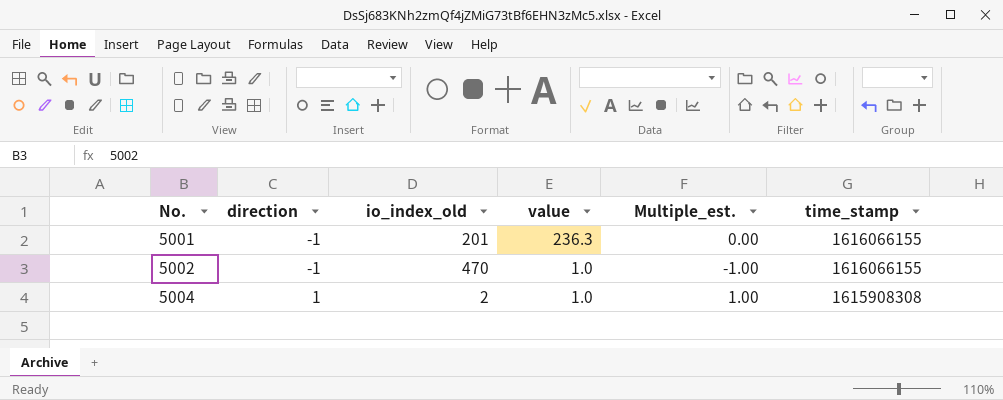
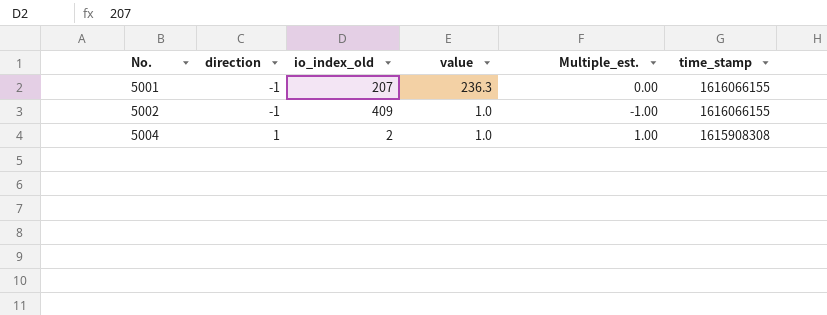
5001 | io_index_old: 201 -> 207
5002 | io_index_old: 470 -> 409

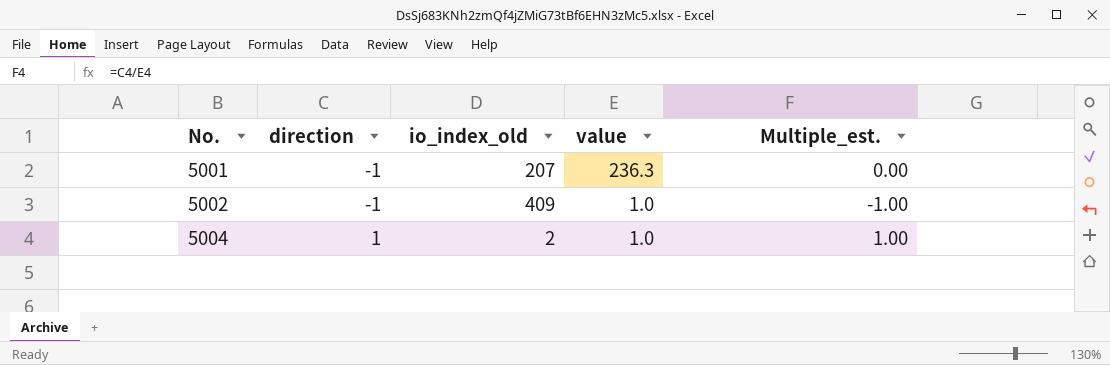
column time_stamp | position: 6 -> none

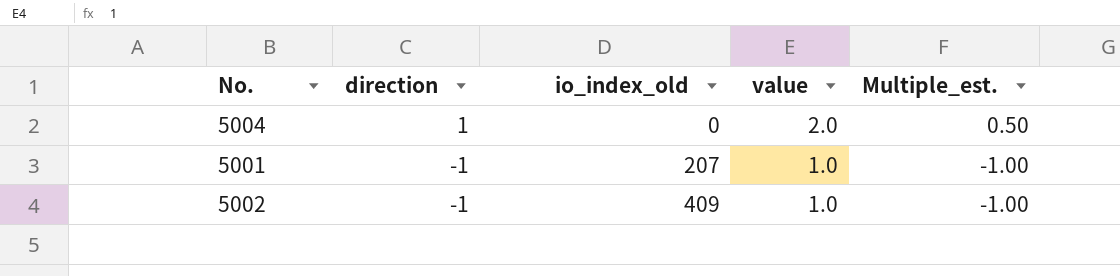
row order: No. ascending -> direction descending
5004 | io_index_old: 2 -> 0
5004 | value: 1.0 -> 2.0
5004 | Multiple_est.: 1.00 -> 0.50
5001 | value: 236.3 -> 1.0
5001 | Multiple_est.: 0.00 -> -1.00

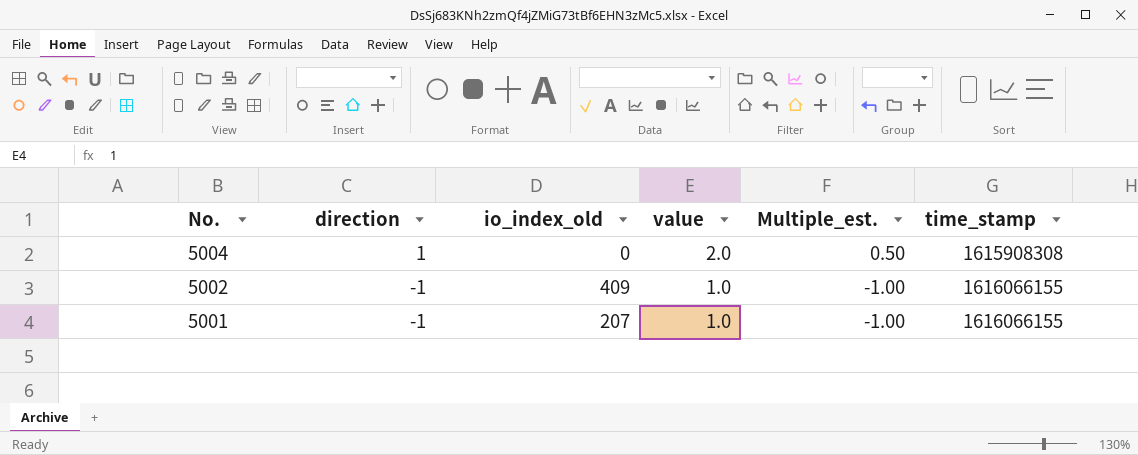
row order: direction descending -> No. descending
column time_stamp | position: none -> 6

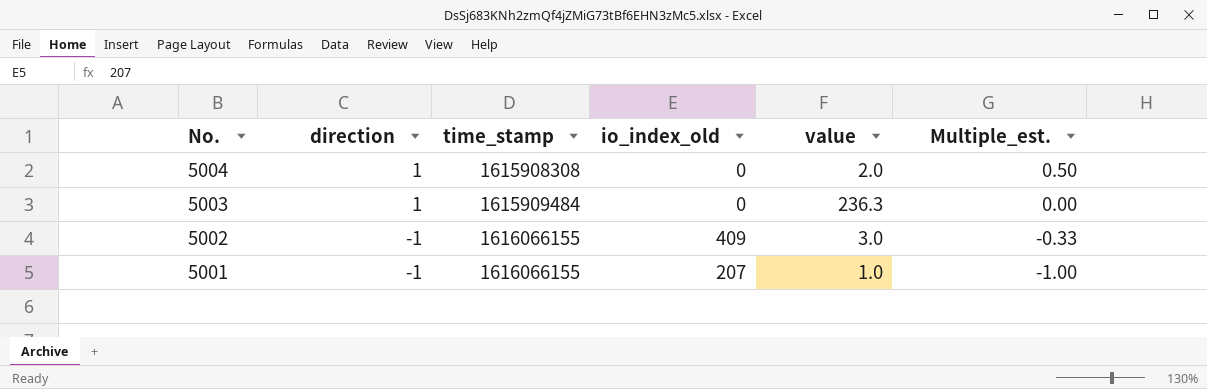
column time_stamp | position: 6 -> 3
row 5003: none -> 1 | 1615909484 | 0 | 236.3 | 0.00
5002 | value: 1.0 -> 3.0
5002 | Multiple_est.: -1.00 -> -0.33

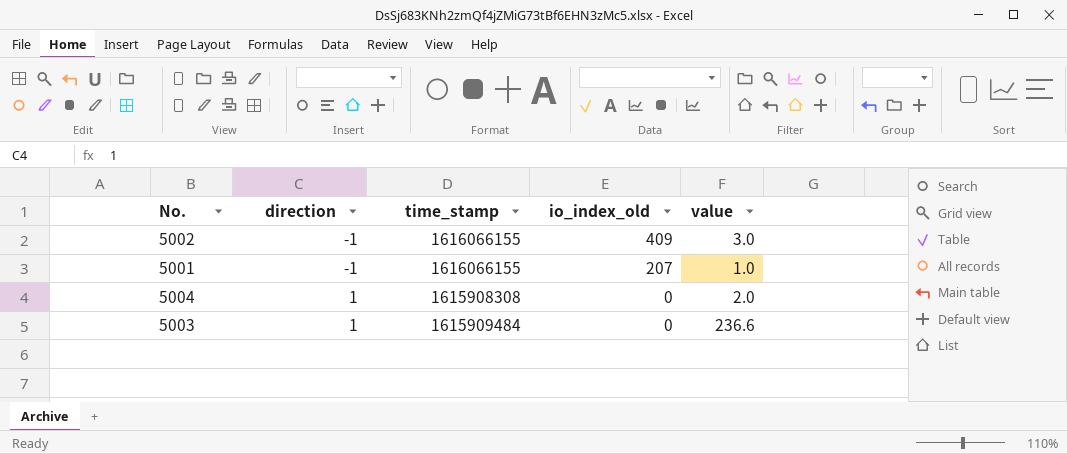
row order: No. descending -> direction ascending
column Multiple_est. | formula: [direction] / [value] -> none
5003 | value: 236.3 -> 236.6

